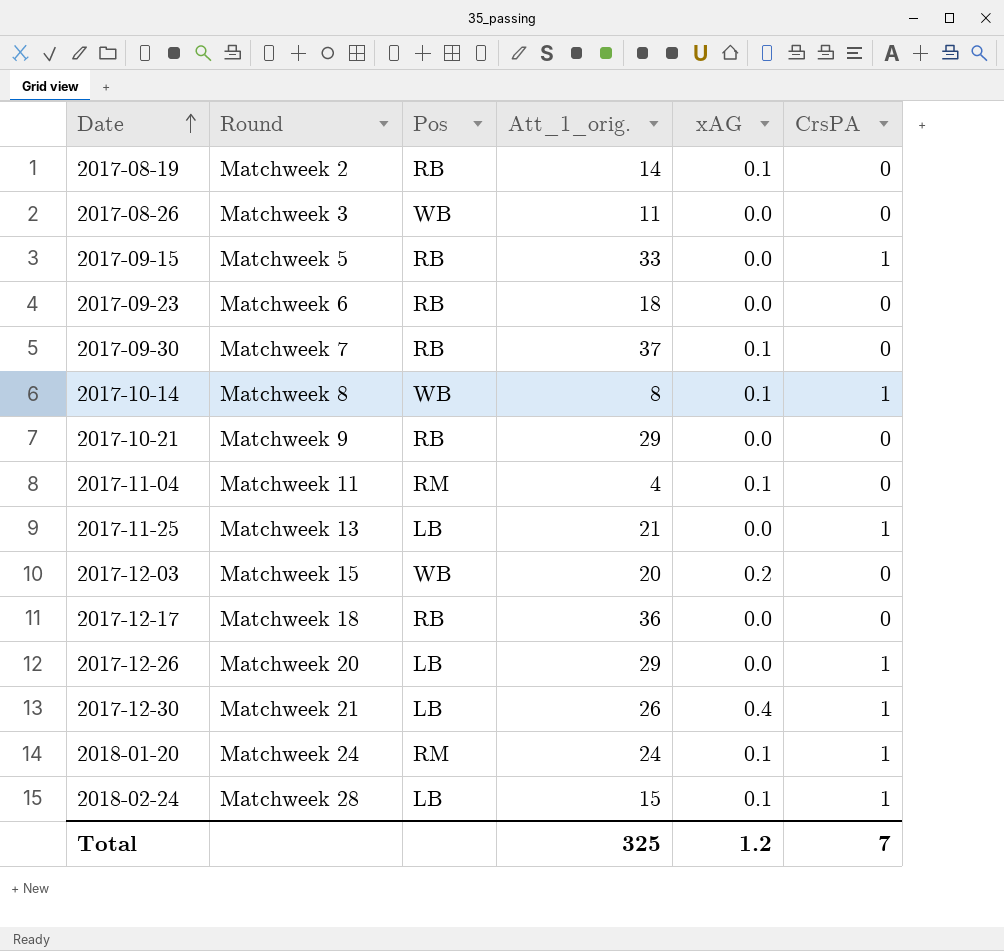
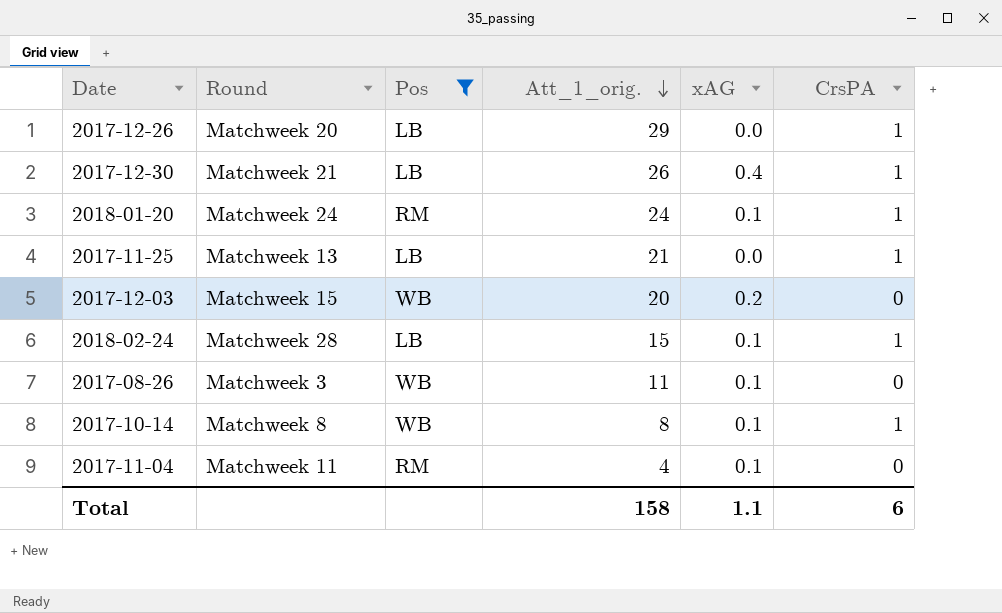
filter: none -> Pos != RB
row order: Date ascending -> Att_1_orig. descending
2017-08-26 | xAG: 0.0 -> 0.1
Total | Att_1_orig.: 325 -> 158
Total | xAG: 1.2 -> 1.1
Total | CrsPA: 7 -> 6

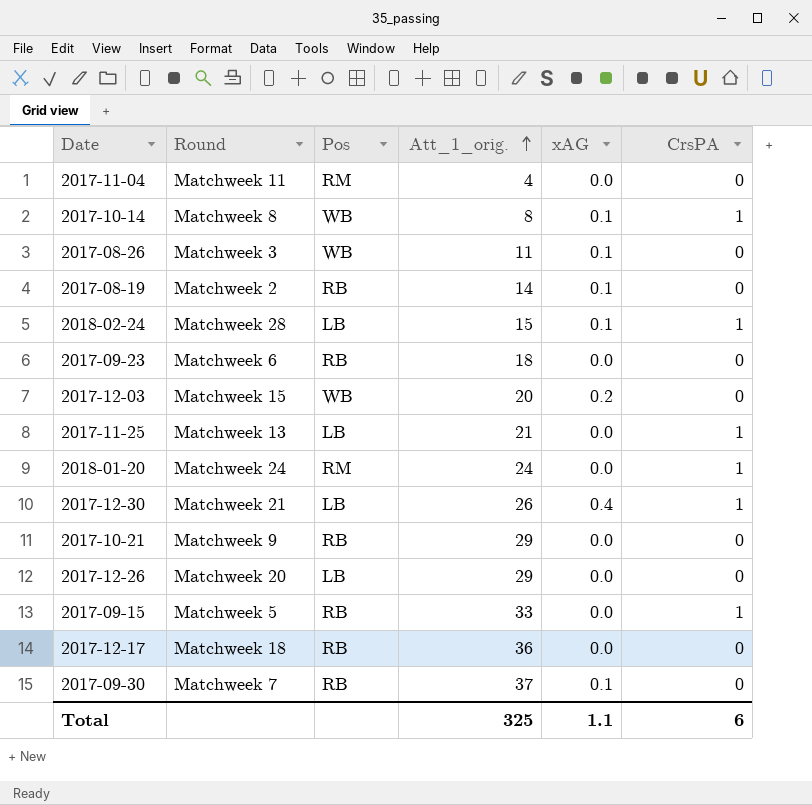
filter: Pos != RB -> none
row order: Att_1_orig. descending -> Att_1_orig. ascending
2017-11-04 | xAG: 0.1 -> 0.0
2018-01-20 | xAG: 0.1 -> 0.0
2017-12-26 | CrsPA: 1 -> 0
Total | Att_1_orig.: 158 -> 325

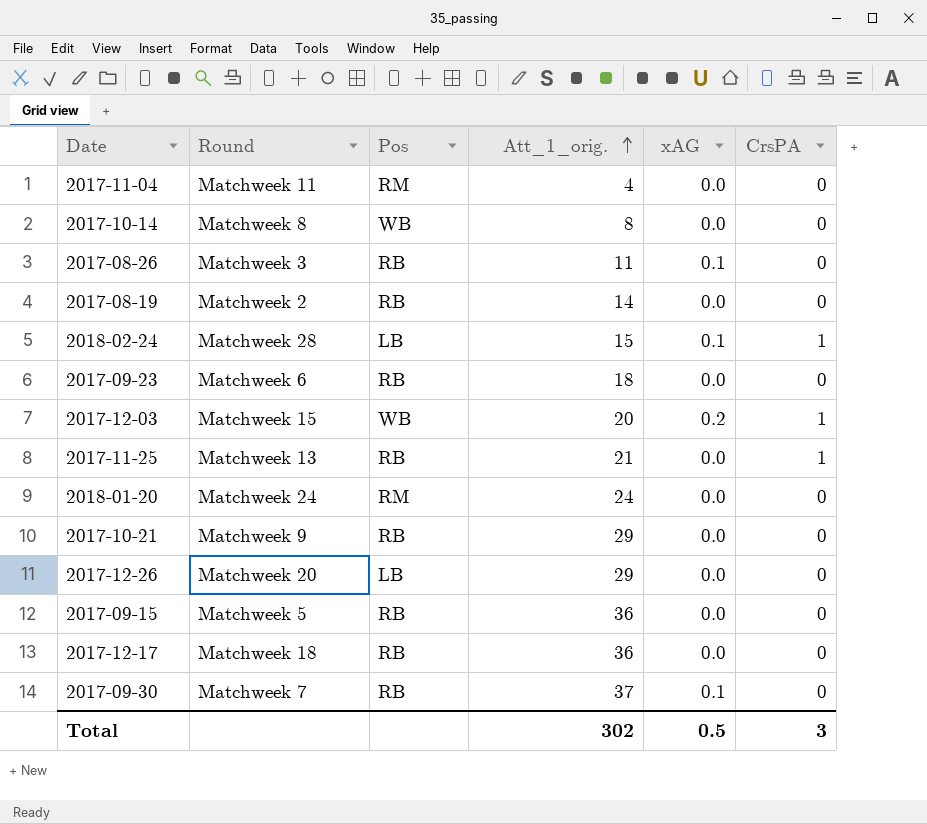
row 2017-12-30: Matchweek 21 | LB | 26 | 0.4 | 1 -> none
2017-10-14 | xAG: 0.1 -> 0.0
2017-10-14 | CrsPA: 1 -> 0
2017-08-26 | Pos: WB -> RB
2017-08-19 | xAG: 0.1 -> 0.0
2017-12-03 | CrsPA: 0 -> 1
2017-11-25 | Pos: LB -> RB
2018-01-20 | CrsPA: 1 -> 0
2017-09-15 | Att_1_orig.: 33 -> 36
2017-09-15 | CrsPA: 1 -> 0
Total | Att_1_orig.: 325 -> 302
Total | xAG: 1.1 -> 0.5
Total | CrsPA: 6 -> 3

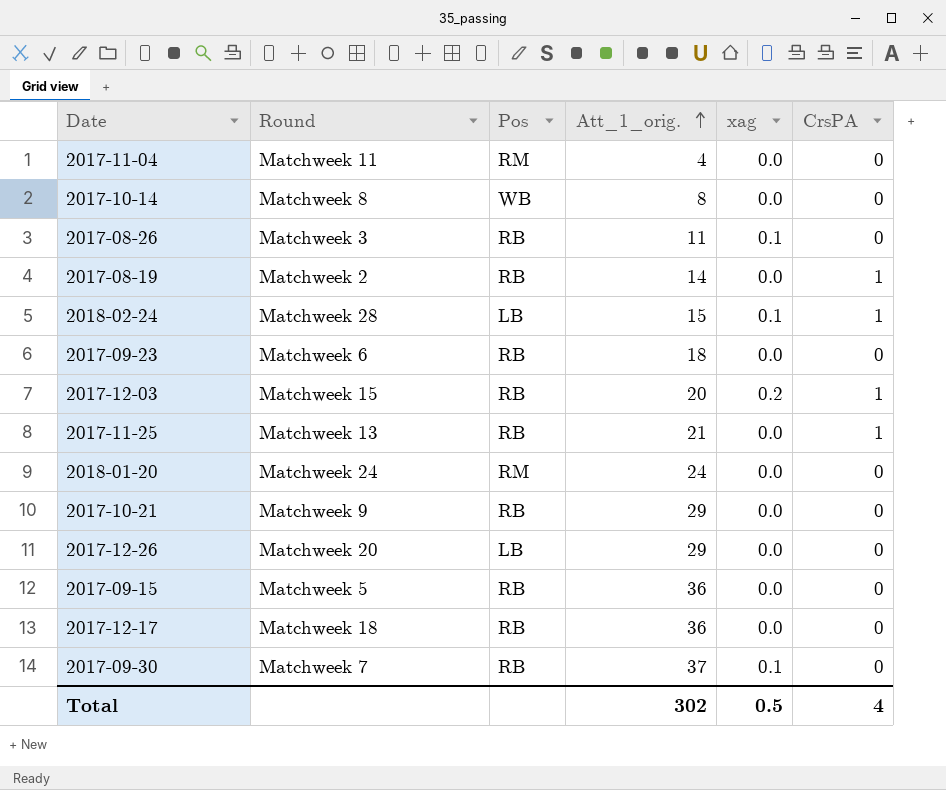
column name: xAG -> xag
2017-08-19 | CrsPA: 0 -> 1
2017-12-03 | Pos: WB -> RB
Total | CrsPA: 3 -> 4

